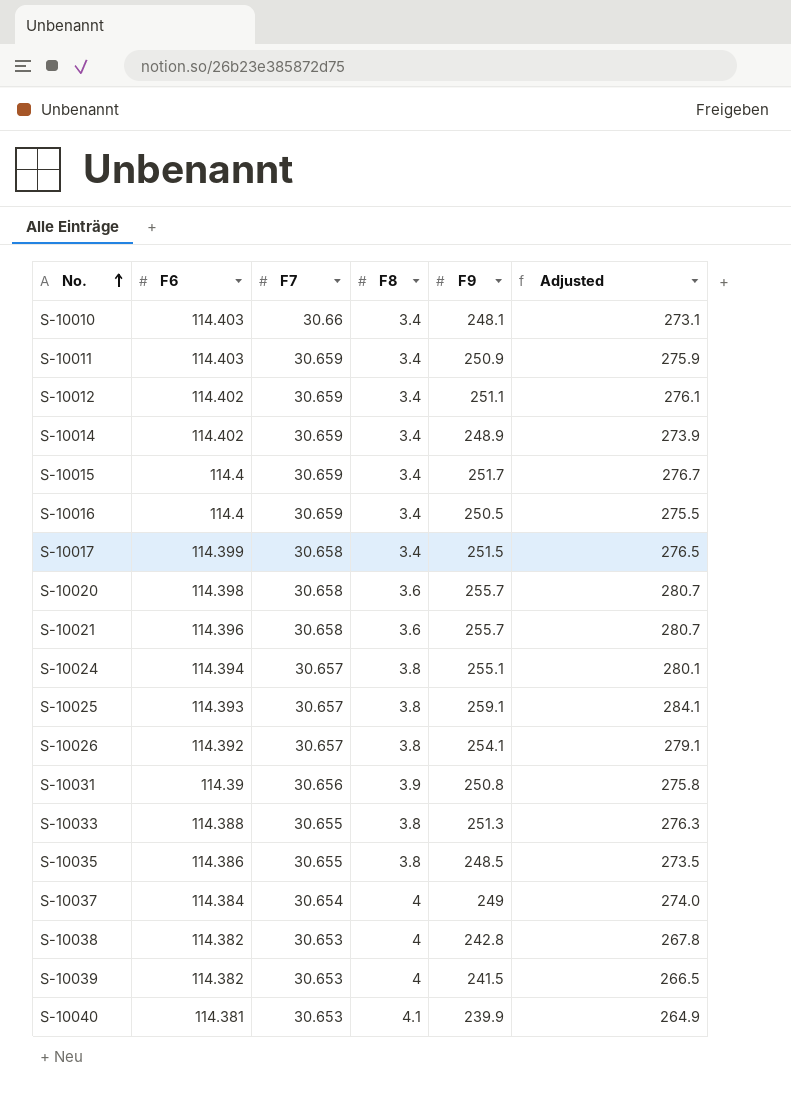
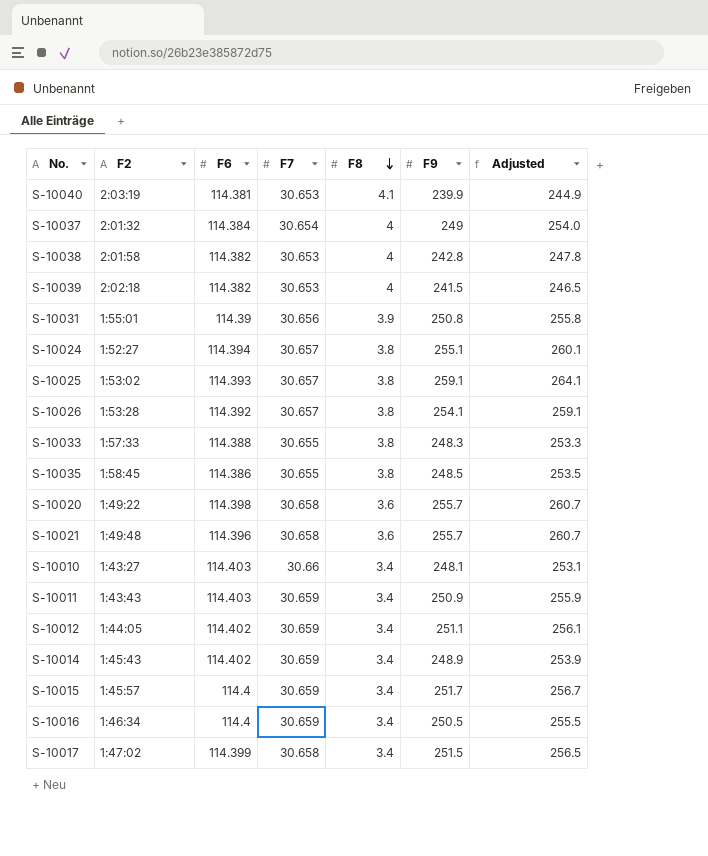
row order: No. ascending -> F8 descending
column F2 | position: none -> 2
column Adjusted | formula: [F9] + 25 -> [F9] + 5
S-10033 | F9: 251.3 -> 248.3

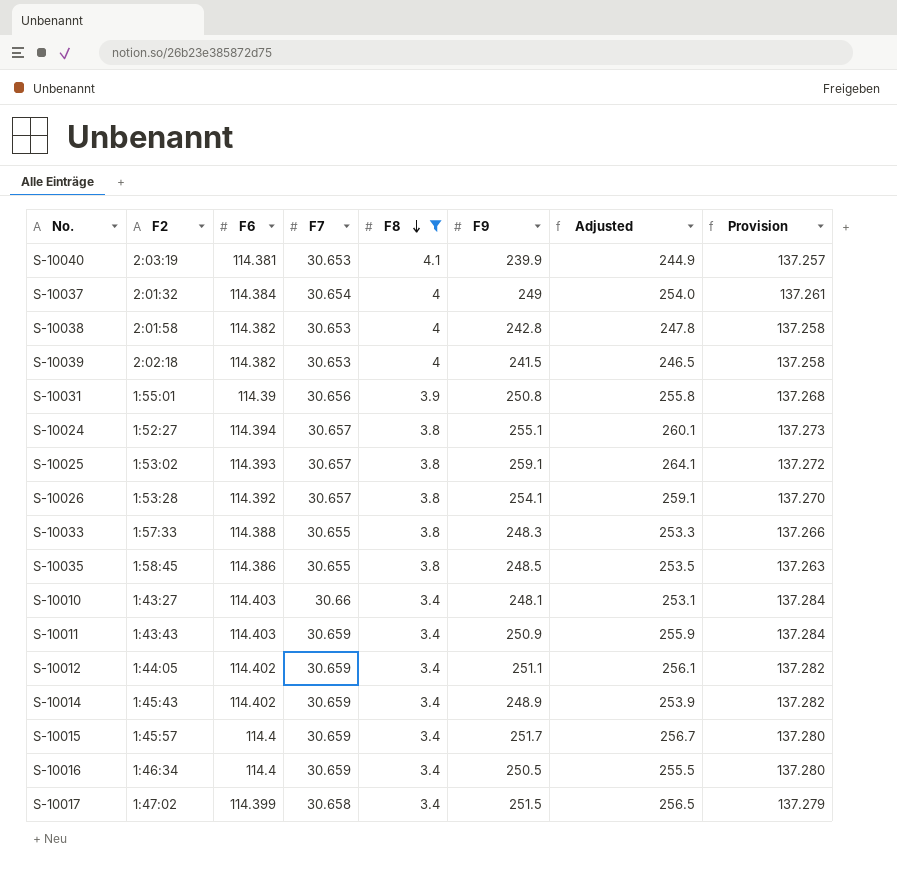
filter: none -> F8 != 3.6
column Provision | formula: none -> [F6] * 1.2

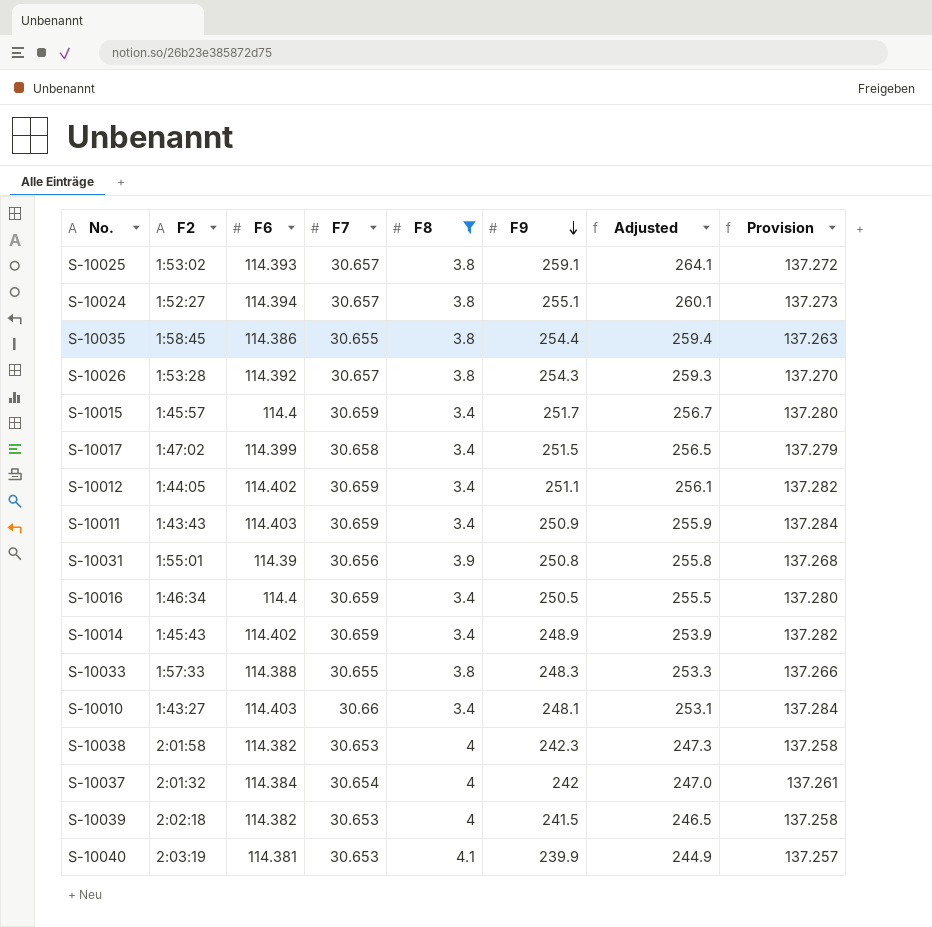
row order: F8 descending -> F9 descending
S-10035 | F9: 248.5 -> 254.4
S-10035 | Adjusted: 253.5 -> 259.4
S-10026 | F9: 254.1 -> 254.3
S-10026 | Adjusted: 259.1 -> 259.3
S-10038 | F9: 242.8 -> 242.3
S-10038 | Adjusted: 247.8 -> 247.3
S-10037 | F9: 249 -> 242
S-10037 | Adjusted: 254.0 -> 247.0

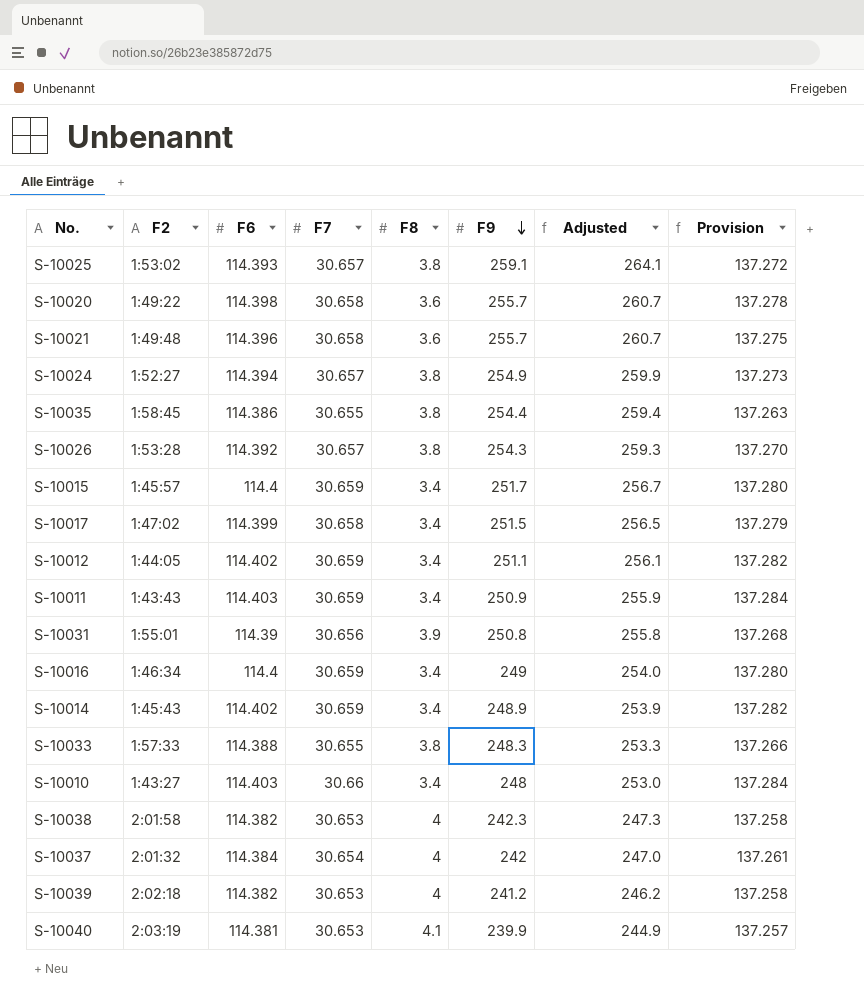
filter: F8 != 3.6 -> none
S-10024 | F9: 255.1 -> 254.9
S-10024 | Adjusted: 260.1 -> 259.9
S-10016 | F9: 250.5 -> 249
S-10016 | Adjusted: 255.5 -> 254.0
S-10010 | F9: 248.1 -> 248
S-10010 | Adjusted: 253.1 -> 253.0
S-10039 | F9: 241.5 -> 241.2
S-10039 | Adjusted: 246.5 -> 246.2

